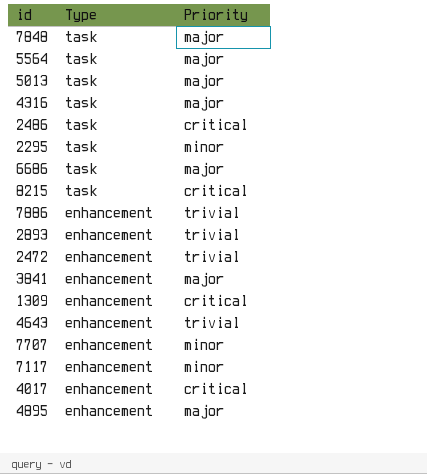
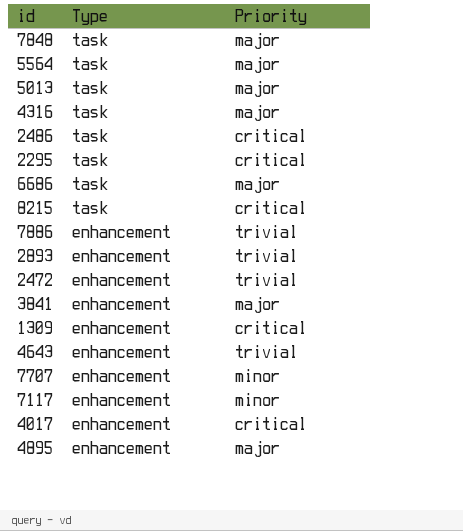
2295 | Priority: minor -> critical

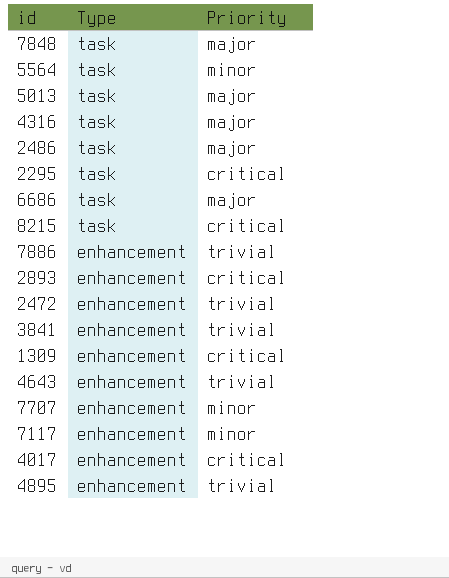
5564 | Priority: major -> minor
2486 | Priority: critical -> major
2893 | Priority: trivial -> critical
3841 | Priority: major -> trivial
4895 | Priority: major -> trivial

